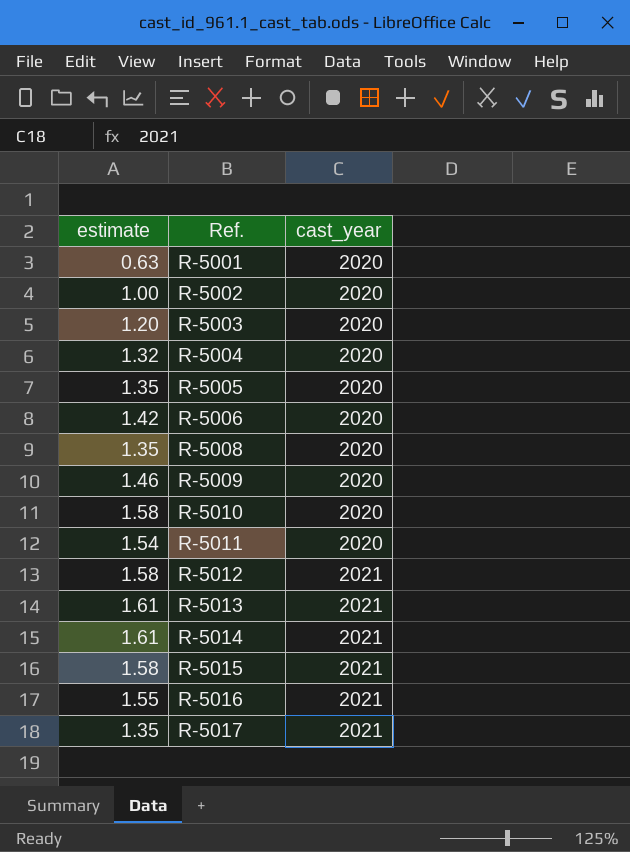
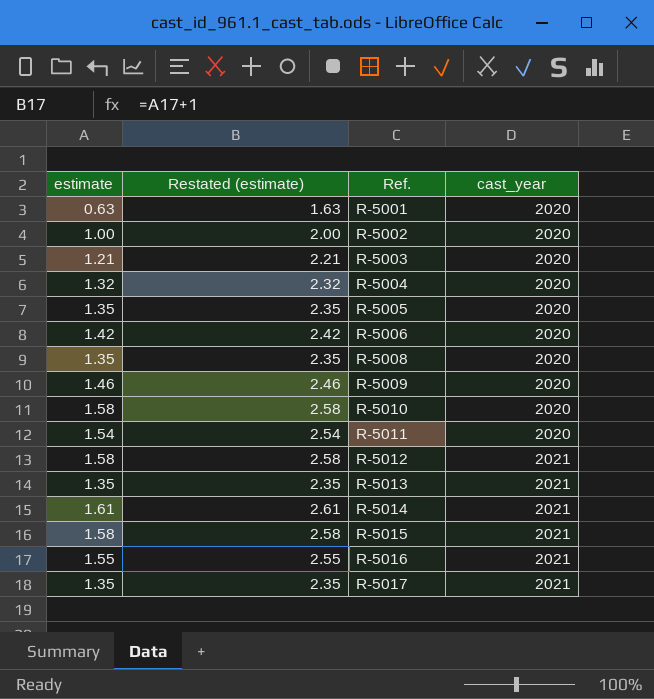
column Restated (estimate) | formula: none -> [estimate] + 1
R-5003 | estimate: 1.20 -> 1.21
R-5013 | estimate: 1.61 -> 1.35

